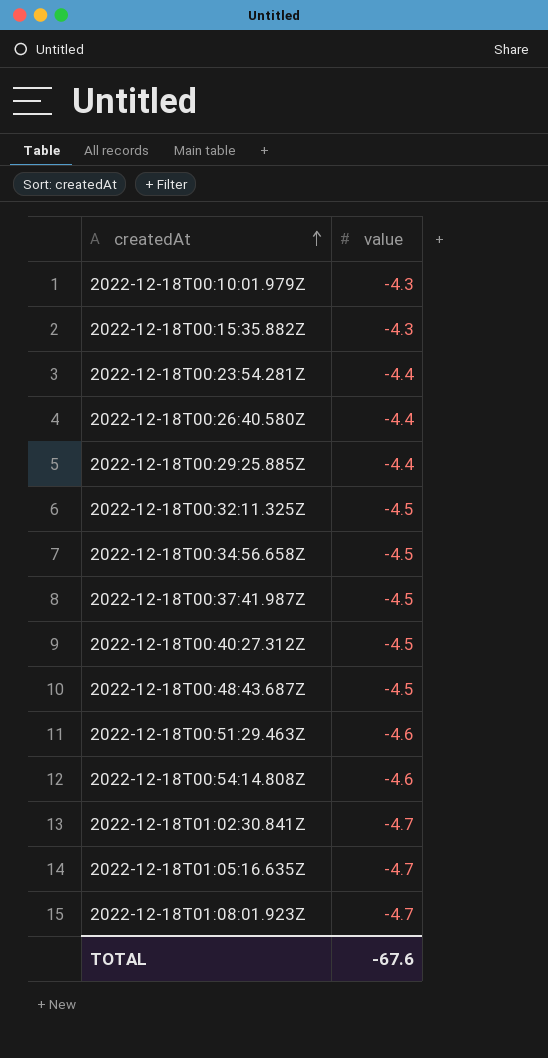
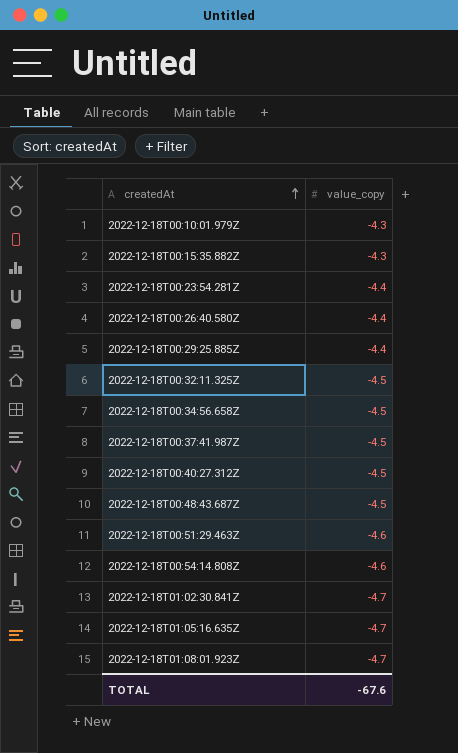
column name: value -> value_copy

